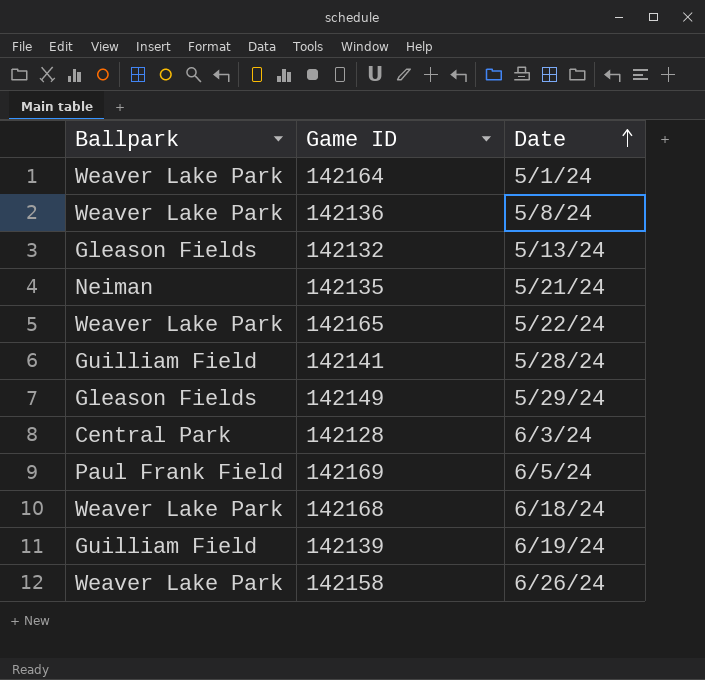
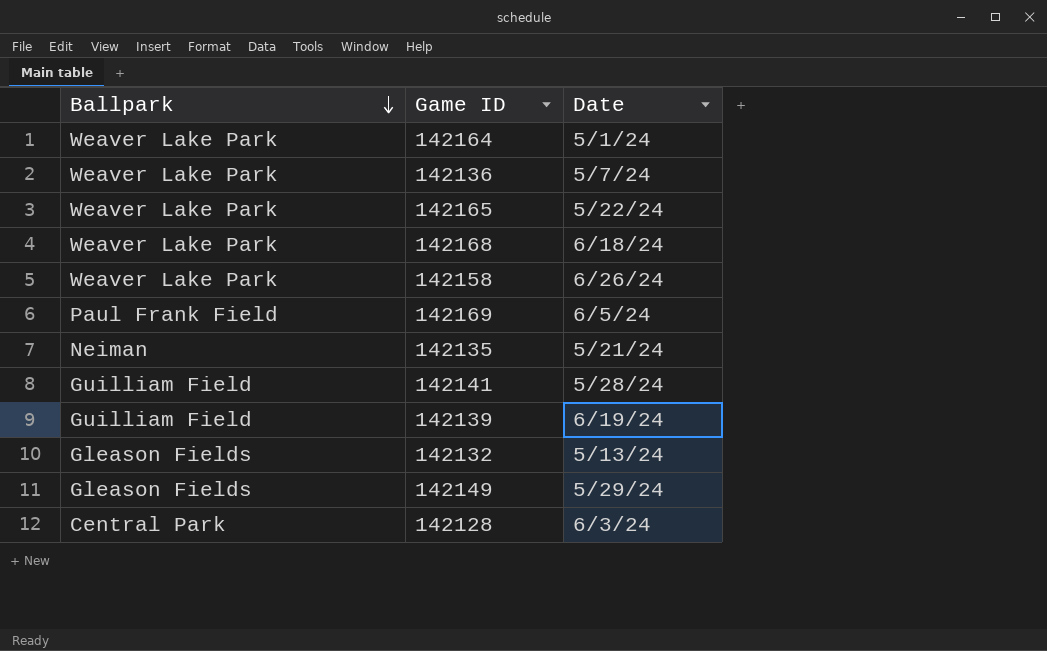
row order: Date ascending -> Ballpark descending
142136 | Date: 5/8/24 -> 5/7/24

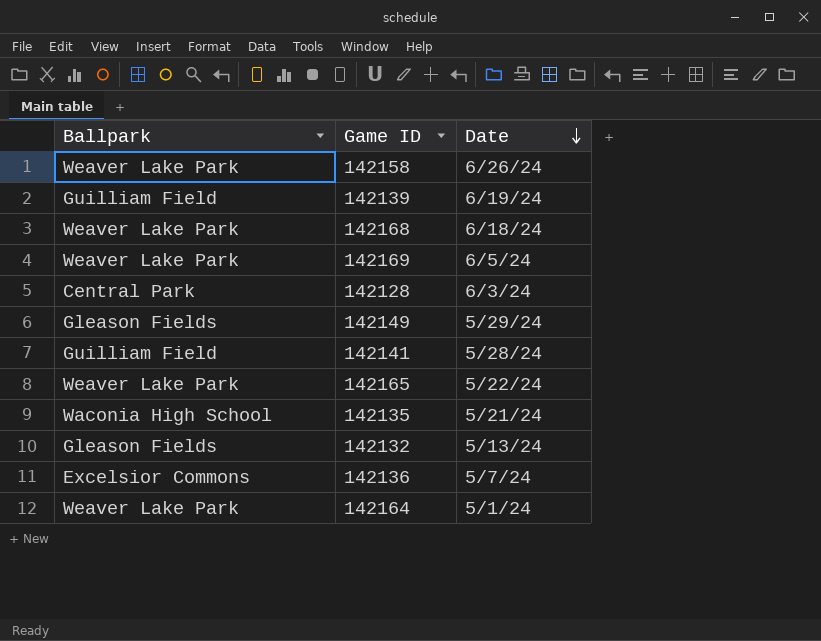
row order: Ballpark descending -> Date descending
142169 | Ballpark: Paul Frank Field -> Weaver Lake Park
142135 | Ballpark: Neiman -> Waconia High School
142136 | Ballpark: Weaver Lake Park -> Excelsior Commons

